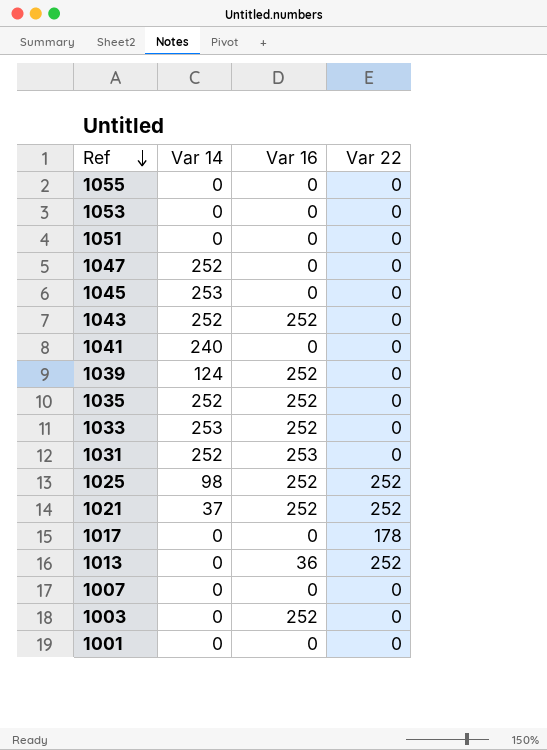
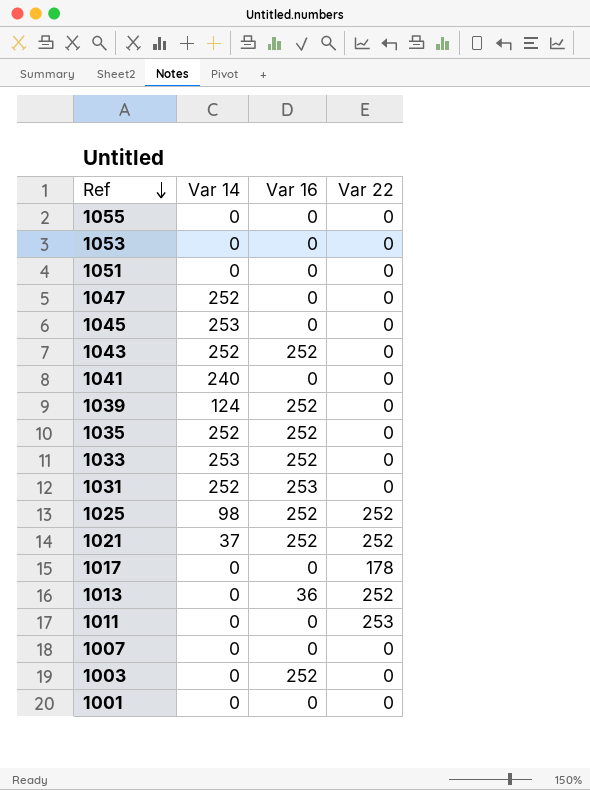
row 1011: none -> 0 | 0 | 253

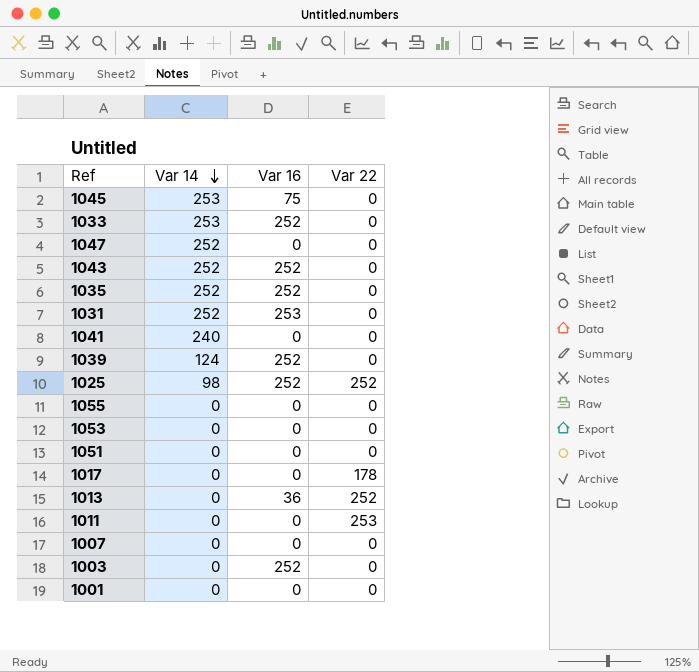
row order: Ref descending -> Var 14 descending
row 1021: 37 | 252 | 252 -> none
1045 | Var 16: 0 -> 75

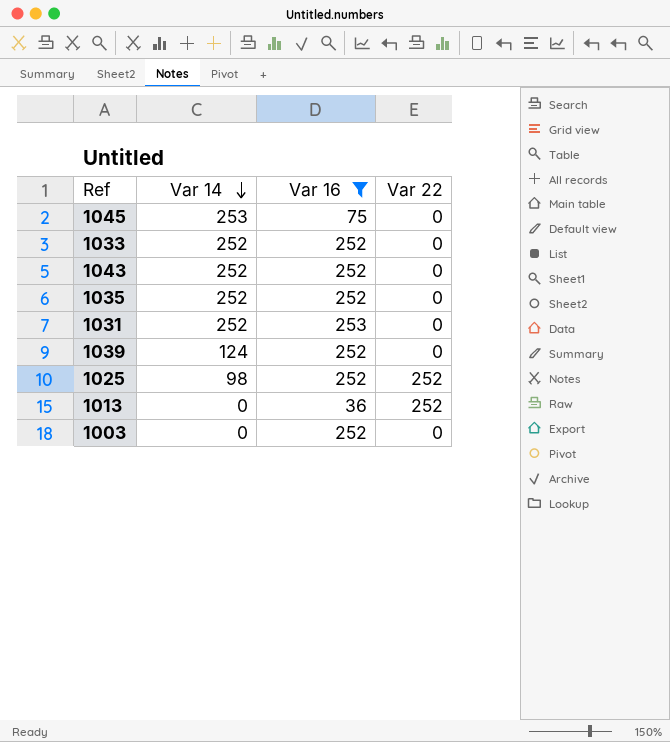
filter: none -> Var 16 != 0
1033 | Var 14: 253 -> 252

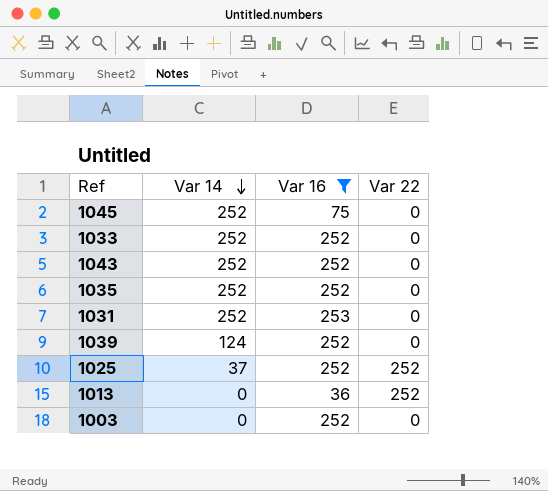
1045 | Var 14: 253 -> 252
1025 | Var 14: 98 -> 37

